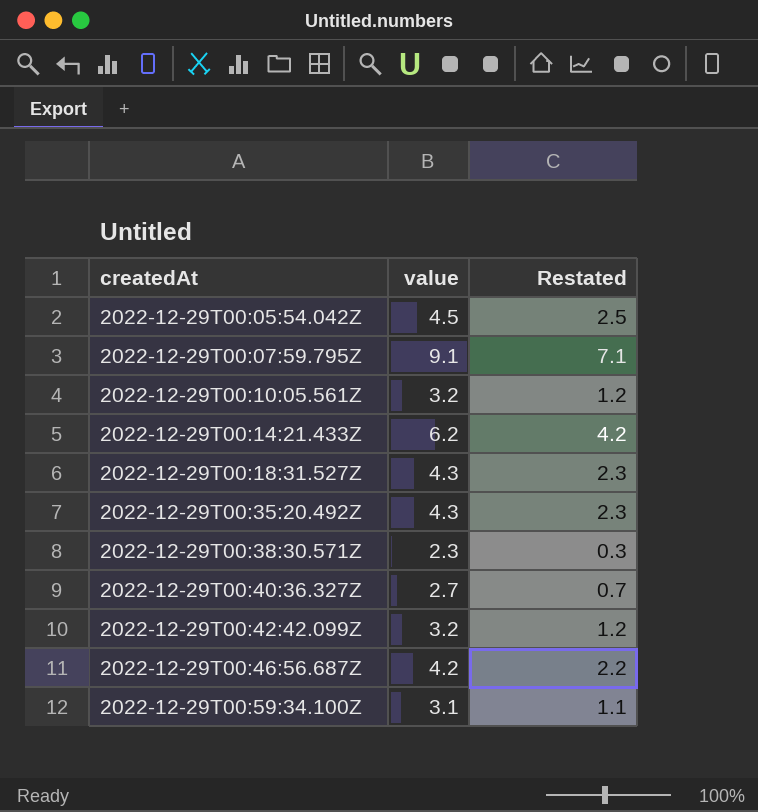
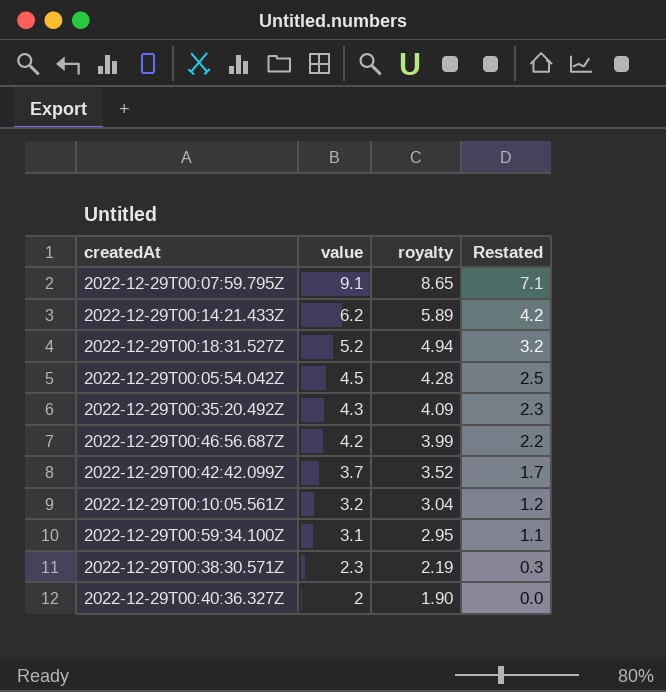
row order: createdAt ascending -> value descending
column royalty | formula: none -> [value] * 0.95
2022-12-29T00:18:31.527Z | value: 4.3 -> 5.2
2022-12-29T00:18:31.527Z | Restated: 2.3 -> 3.2
2022-12-29T00:42:42.099Z | value: 3.2 -> 3.7
2022-12-29T00:42:42.099Z | Restated: 1.2 -> 1.7
2022-12-29T00:40:36.327Z | value: 2.7 -> 2
2022-12-29T00:40:36.327Z | Restated: 0.7 -> 0.0

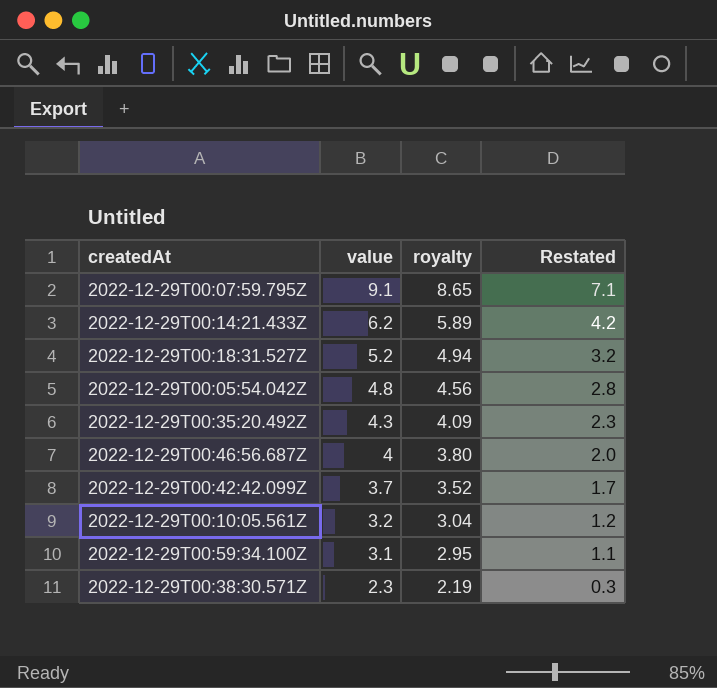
row 2022-12-29T00:40:36.327Z: 2 | 1.90 | 0.0 -> none
2022-12-29T00:05:54.042Z | value: 4.5 -> 4.8
2022-12-29T00:05:54.042Z | royalty: 4.28 -> 4.56
2022-12-29T00:05:54.042Z | Restated: 2.5 -> 2.8
2022-12-29T00:46:56.687Z | value: 4.2 -> 4
2022-12-29T00:46:56.687Z | royalty: 3.99 -> 3.80
2022-12-29T00:46:56.687Z | Restated: 2.2 -> 2.0

